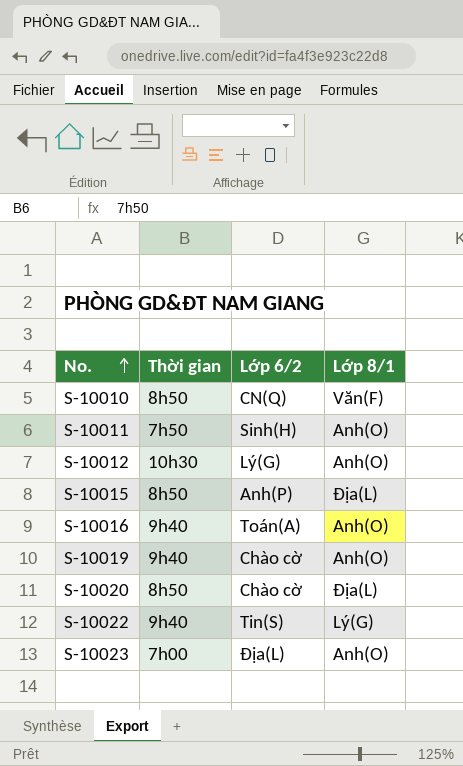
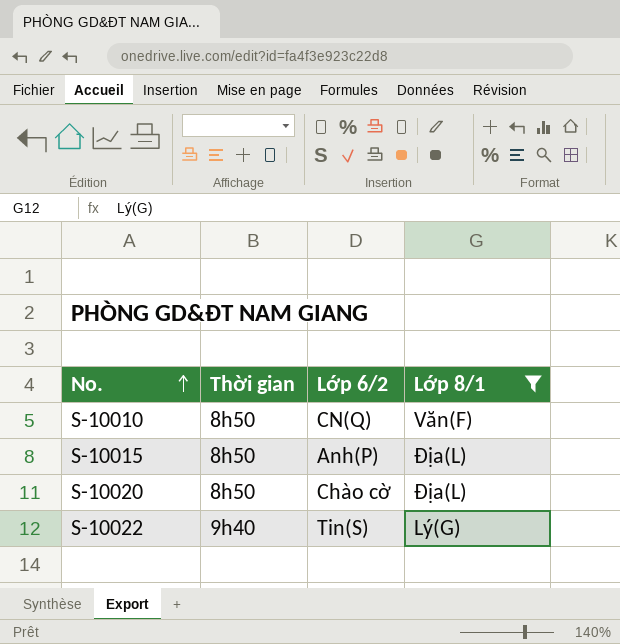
filter: none -> Lớp 8/1 != Anh(O)

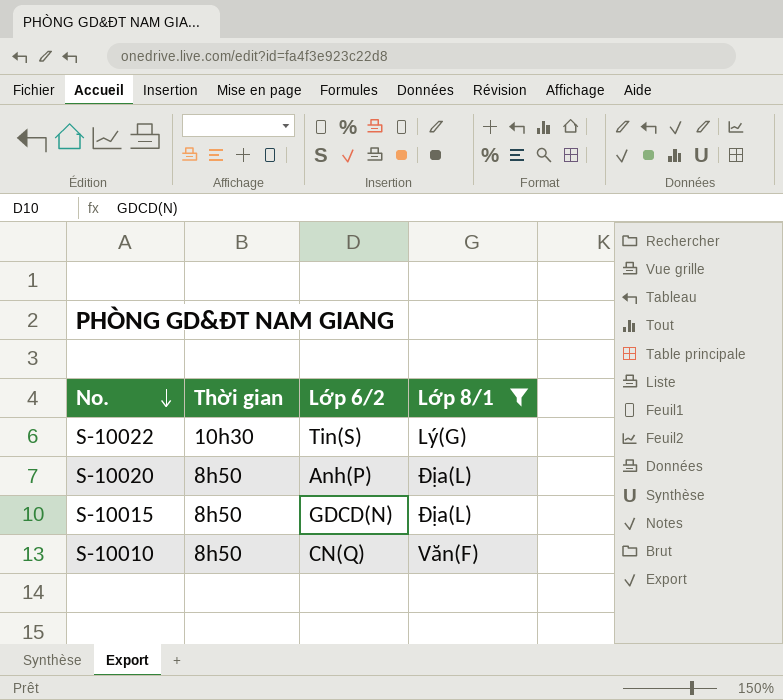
row order: No. ascending -> No. descending
S-10022 | Thời gian: 9h40 -> 10h30
S-10020 | Lớp 6/2: Chào cờ -> Anh(P)
S-10015 | Lớp 6/2: Anh(P) -> GDCD(N)

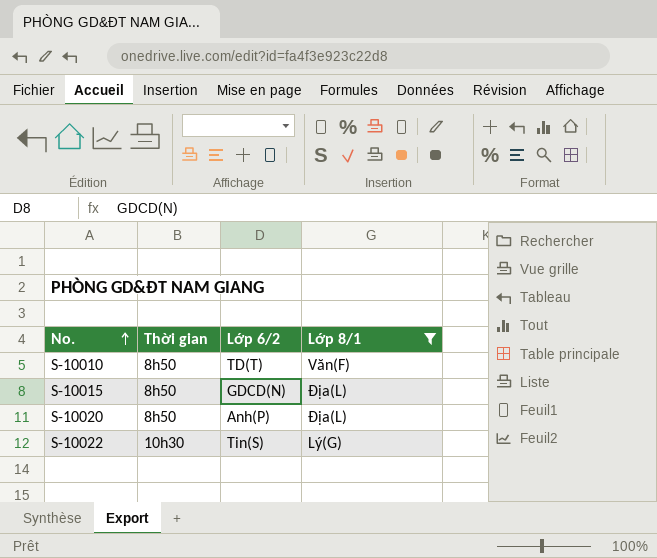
row order: No. descending -> No. ascending
S-10010 | Lớp 6/2: CN(Q) -> TD(T)

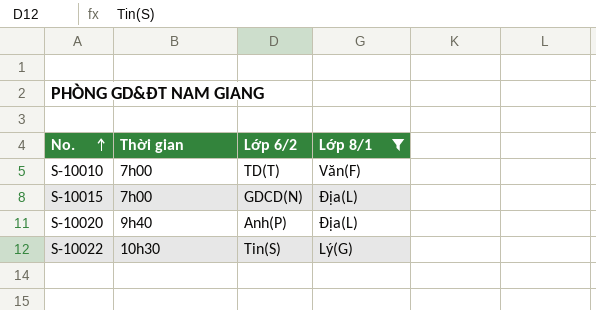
S-10010 | Thời gian: 8h50 -> 7h00
S-10015 | Thời gian: 8h50 -> 7h00
S-10020 | Thời gian: 8h50 -> 9h40

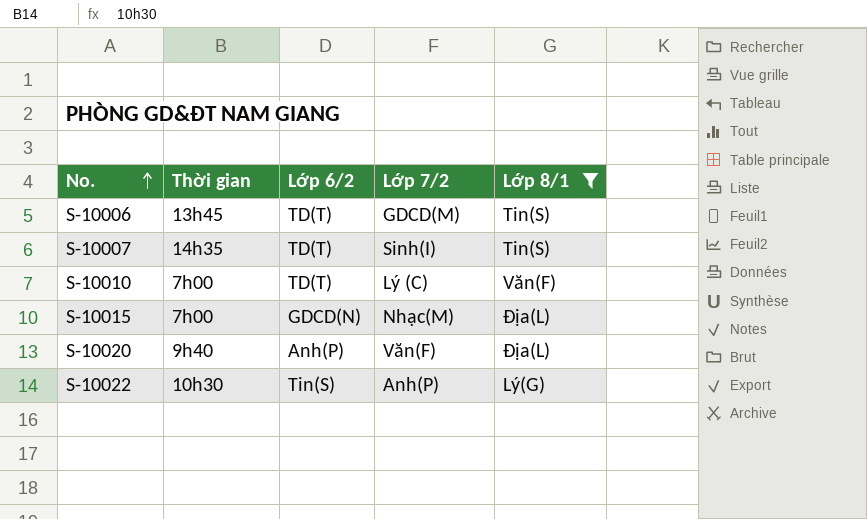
column Lớp 7/2 | position: none -> 4
row S-10006: none -> 13h45 | TD(T) | GDCD(M) | Tin(S)
row S-10007: none -> 14h35 | TD(T) | Sinh(I) | Tin(S)

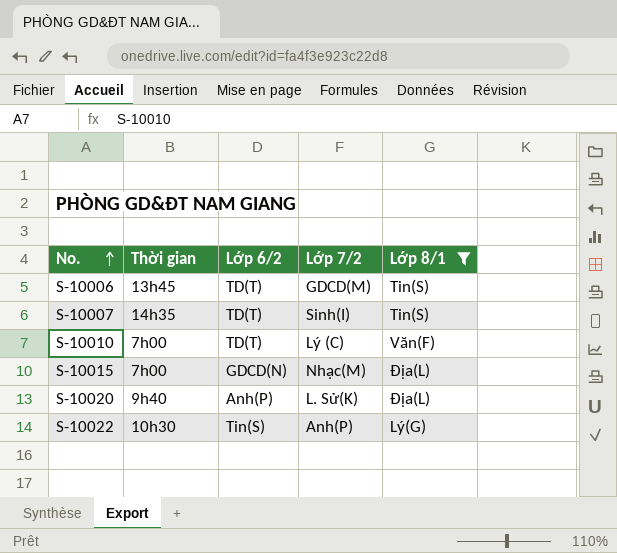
S-10020 | Lớp 7/2: Văn(F) -> L. Sử(K)

